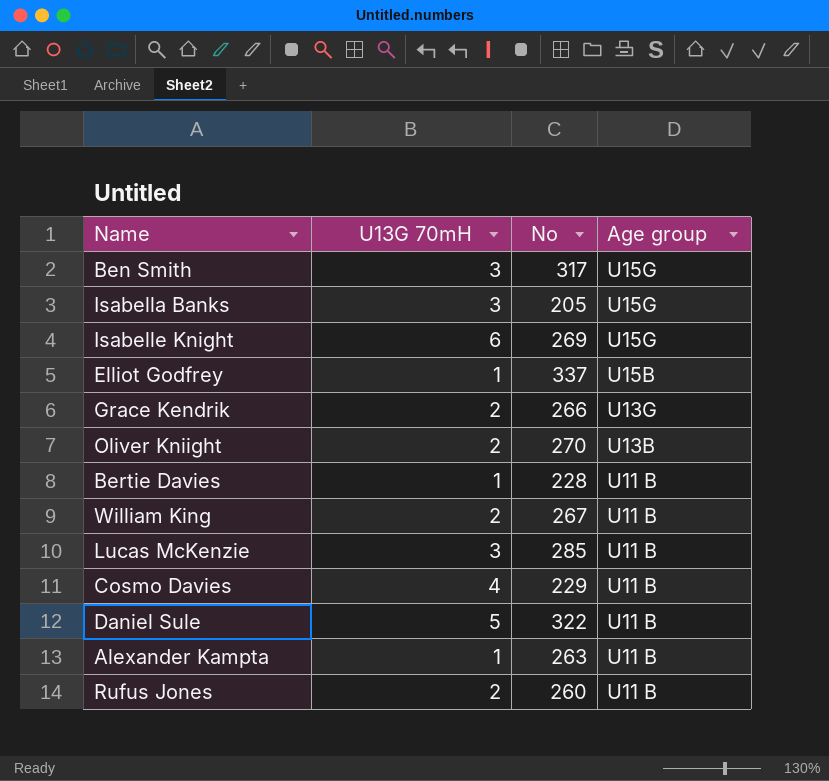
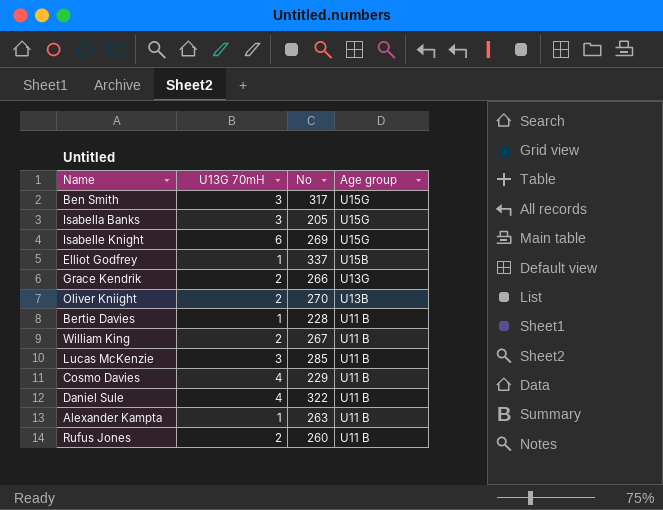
Daniel Sule | U13G 70mH: 5 -> 4

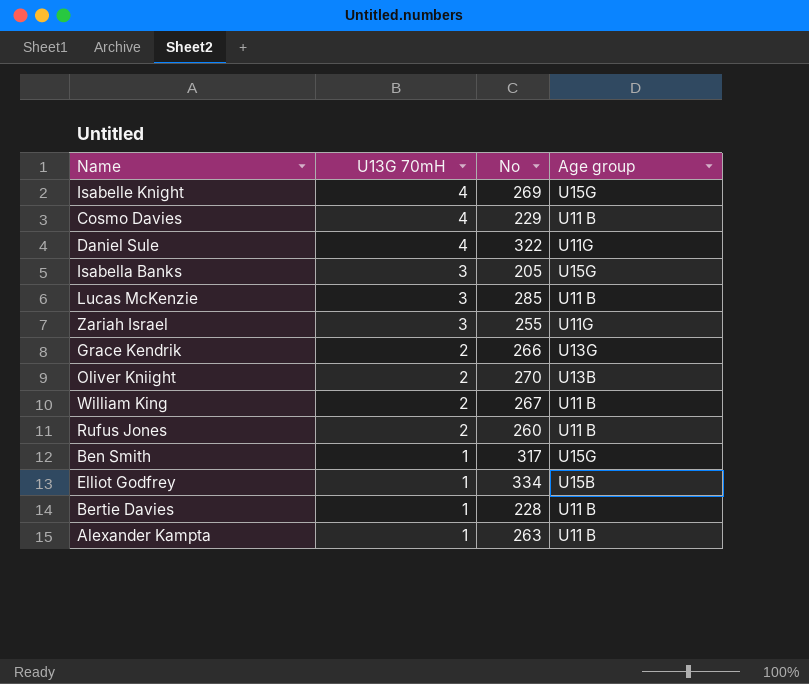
row order: Age group descending -> U13G 70mH descending
Isabelle Knight | U13G 70mH: 6 -> 4
Daniel Sule | Age group: U11 B -> U11G
row Zariah Israel: none -> 3 | 255 | U11G
Ben Smith | U13G 70mH: 3 -> 1
Elliot Godfrey | No: 337 -> 334

